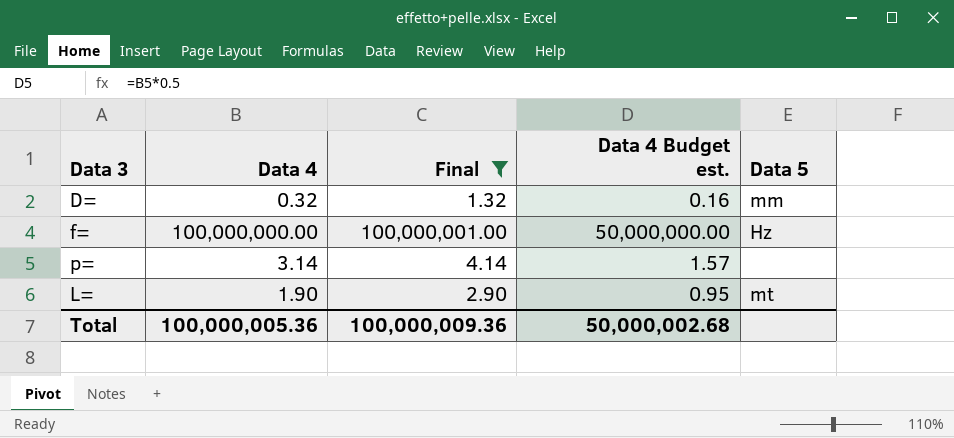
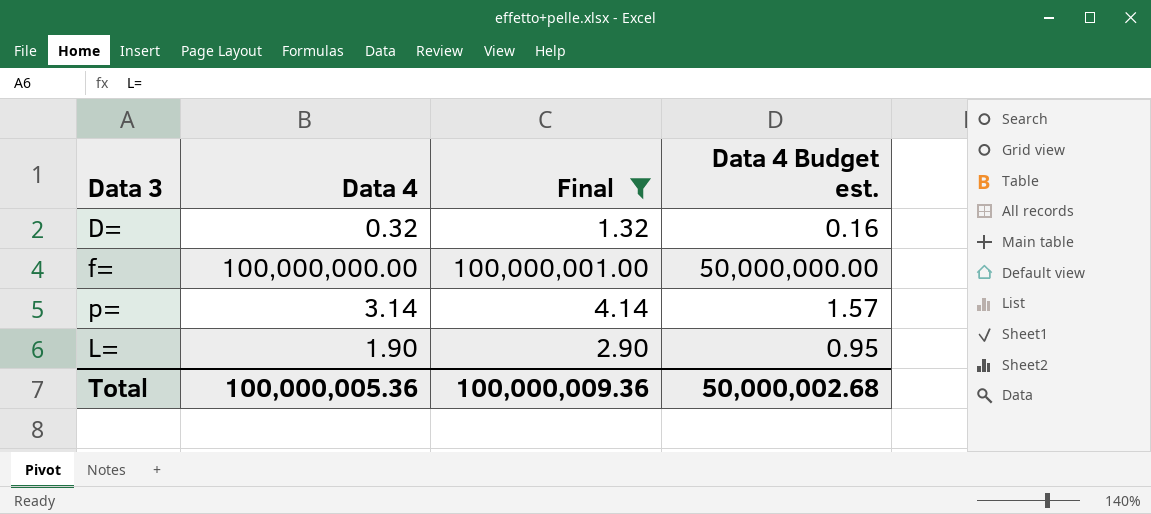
column Data 5 | position: 5 -> none

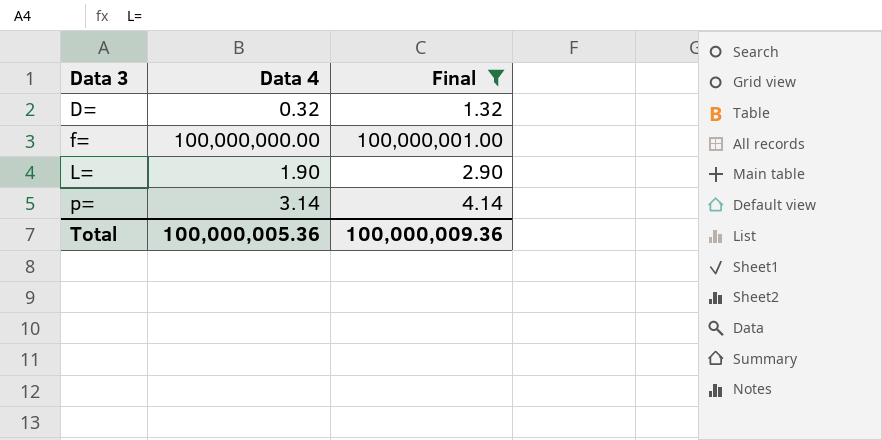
row order: none -> Data 3 ascending
column Data 4 Budget est. | formula: [Data 4] * 0.5 -> none

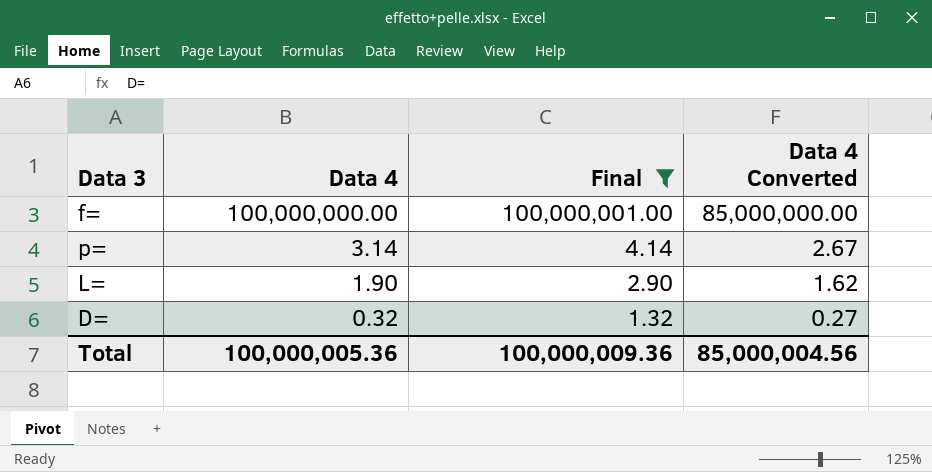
row order: Data 3 ascending -> Data 4 descending
column Data 4 Converted | formula: none -> [Data 4] * 0.85

